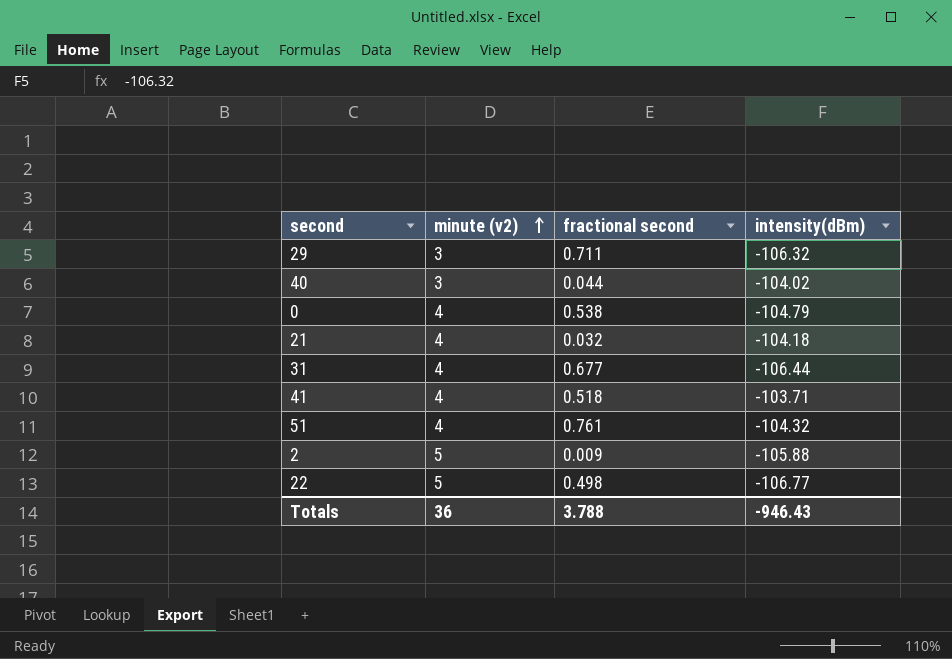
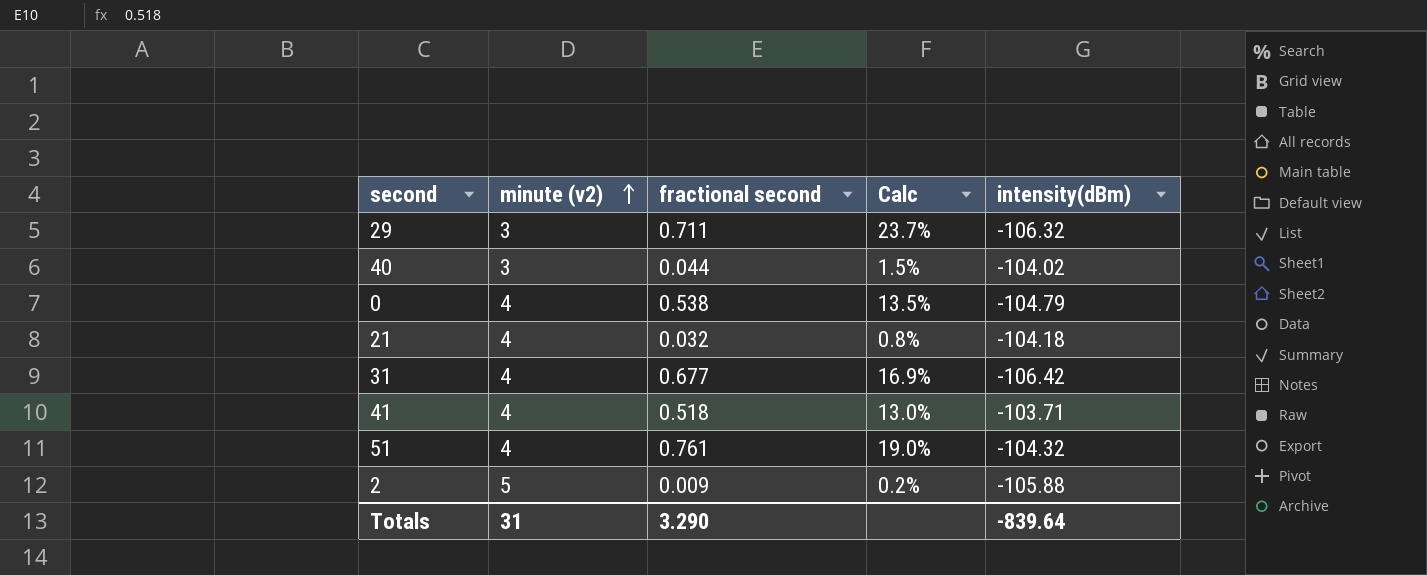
column Calc | formula: none -> [fractional second] / [minute (v2)]
row 22: 5 | 0.498 | -106.77 -> none
31 | intensity(dBm): -106.44 -> -106.42
Totals | minute (v2): 36 -> 31
Totals | fractional second: 3.788 -> 3.290
Totals | intensity(dBm): -946.43 -> -839.64

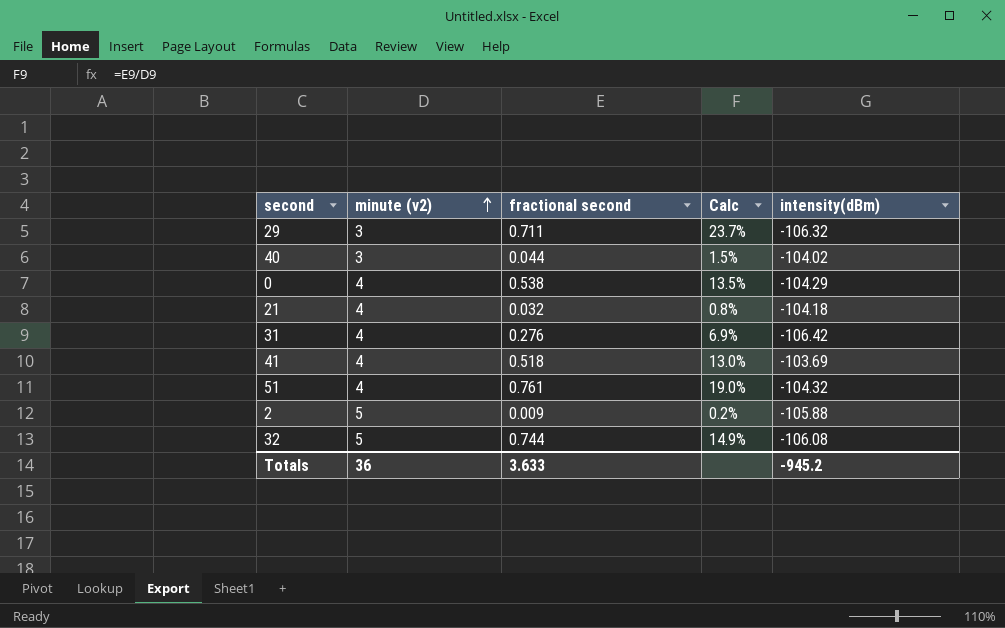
0 | intensity(dBm): -104.79 -> -104.29
31 | fractional second: 0.677 -> 0.276
31 | Calc: 16.9% -> 6.9%
41 | intensity(dBm): -103.71 -> -103.69
row 32: none -> 5 | 0.744 | 14.9% | -106.08
Totals | minute (v2): 31 -> 36
Totals | fractional second: 3.290 -> 3.633
Totals | intensity(dBm): -839.64 -> -945.2

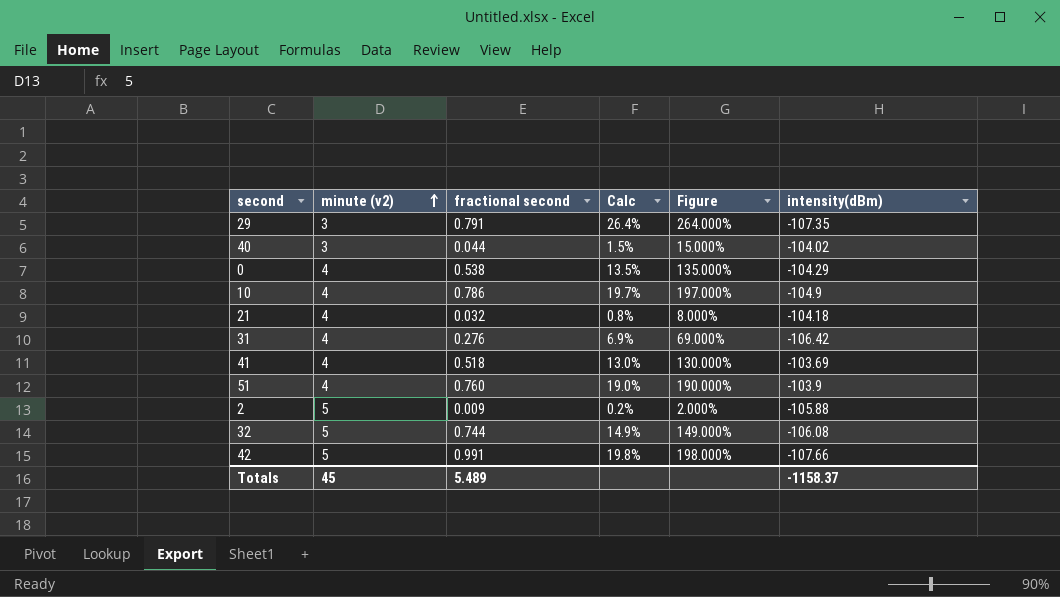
column Figure | formula: none -> [Calc] * 10
29 | fractional second: 0.711 -> 0.791
29 | Calc: 23.7% -> 26.4%
29 | intensity(dBm): -106.32 -> -107.35
row 10: none -> 4 | 0.786 | 19.7% | 197.000% | -104.9
51 | fractional second: 0.761 -> 0.760
51 | intensity(dBm): -104.32 -> -103.9
row 42: none -> 5 | 0.991 | 19.8% | 198.000% | -107.66
Totals | minute (v2): 36 -> 45
Totals | fractional second: 3.633 -> 5.489
Totals | intensity(dBm): -945.2 -> -1158.37

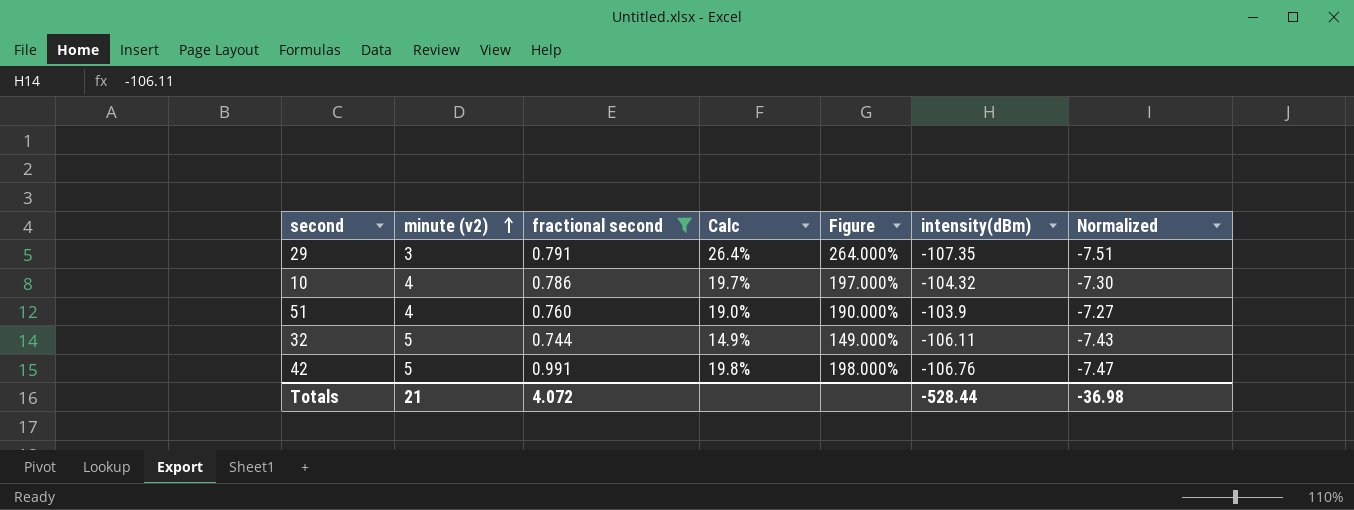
filter: none -> fractional second >= 0.744
column Normalized | formula: none -> [intensity(dBm)] * 0.07
10 | intensity(dBm): -104.9 -> -104.32
32 | intensity(dBm): -106.08 -> -106.11
42 | intensity(dBm): -107.66 -> -106.76
Totals | minute (v2): 45 -> 21
Totals | fractional second: 5.489 -> 4.072
Totals | intensity(dBm): -1158.37 -> -528.44

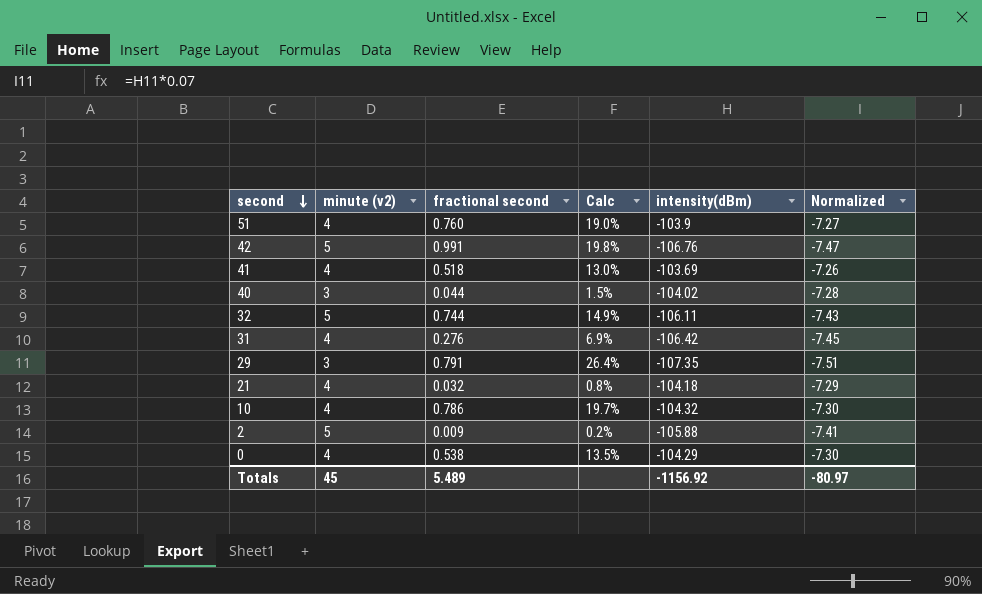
filter: fractional second >= 0.744 -> none
row order: minute (v2) ascending -> second descending
column Figure | formula: [Calc] * 10 -> none
Totals | minute (v2): 21 -> 45
Totals | fractional second: 4.072 -> 5.489
Totals | intensity(dBm): -528.44 -> -1156.92
Totals | Normalized: -36.98 -> -80.97

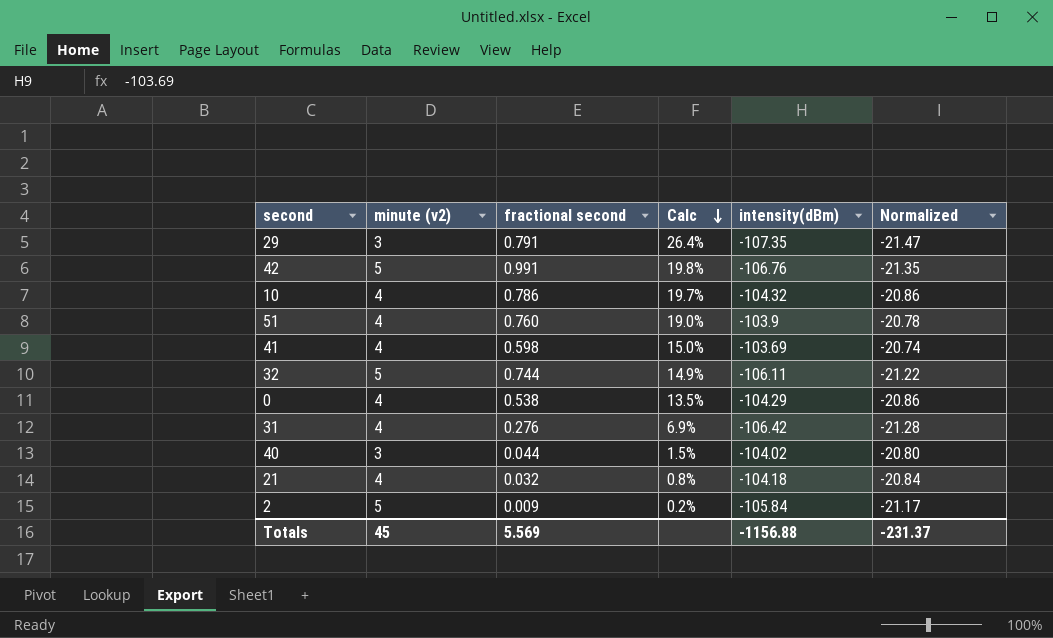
row order: second descending -> Calc descending
column Normalized | formula: [intensity(dBm)] * 0.07 -> [intensity(dBm)] * 0.2
41 | fractional second: 0.518 -> 0.598
41 | Calc: 13.0% -> 15.0%
2 | intensity(dBm): -105.88 -> -105.84
Totals | fractional second: 5.489 -> 5.569
Totals | intensity(dBm): -1156.92 -> -1156.88
Totals | Normalized: -80.97 -> -231.37

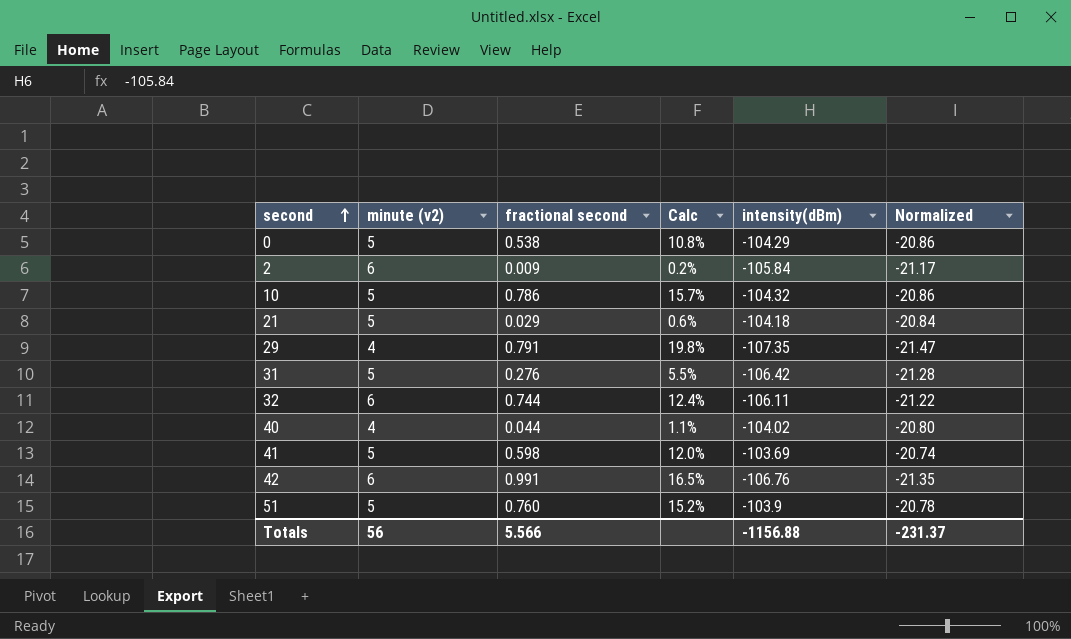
row order: Calc descending -> second ascending
0 | minute (v2): 4 -> 5
0 | Calc: 13.5% -> 10.8%
2 | minute (v2): 5 -> 6
10 | minute (v2): 4 -> 5
10 | Calc: 19.7% -> 15.7%
21 | minute (v2): 4 -> 5
21 | fractional second: 0.032 -> 0.029
21 | Calc: 0.8% -> 0.6%
29 | minute (v2): 3 -> 4
29 | Calc: 26.4% -> 19.8%
31 | minute (v2): 4 -> 5
31 | Calc: 6.9% -> 5.5%
32 | minute (v2): 5 -> 6
32 | Calc: 14.9% -> 12.4%
40 | minute (v2): 3 -> 4
40 | Calc: 1.5% -> 1.1%
41 | minute (v2): 4 -> 5
41 | Calc: 15.0% -> 12.0%
42 | minute (v2): 5 -> 6
42 | Calc: 19.8% -> 16.5%
51 | minute (v2): 4 -> 5
51 | Calc: 19.0% -> 15.2%
Totals | minute (v2): 45 -> 56
Totals | fractional second: 5.569 -> 5.566

